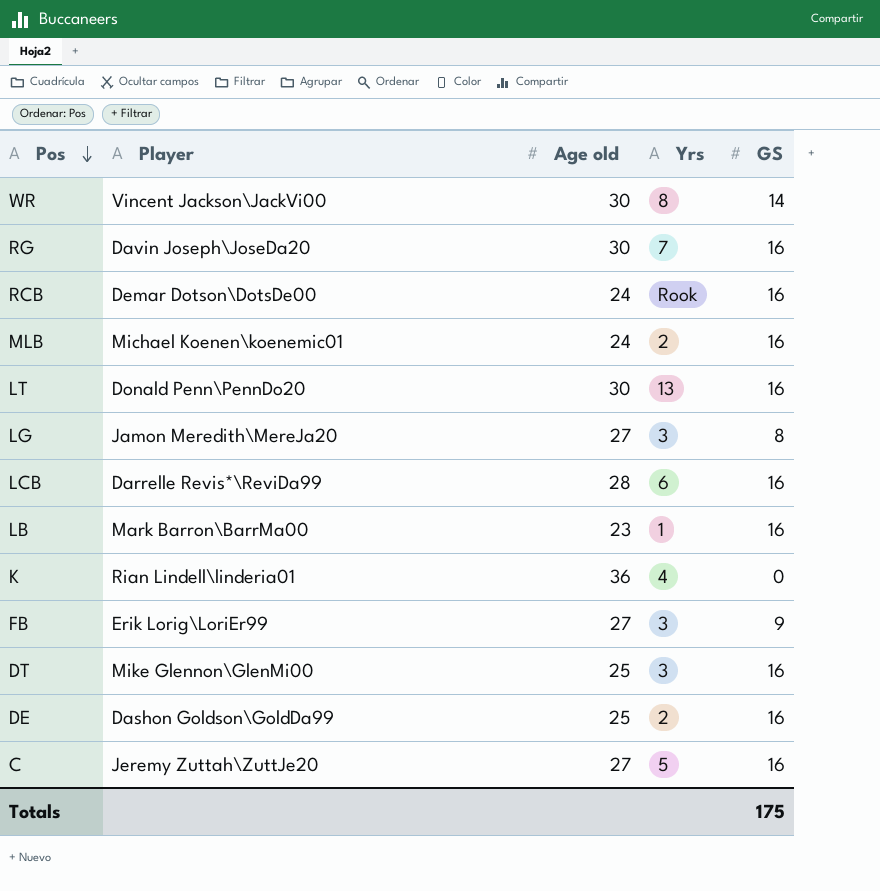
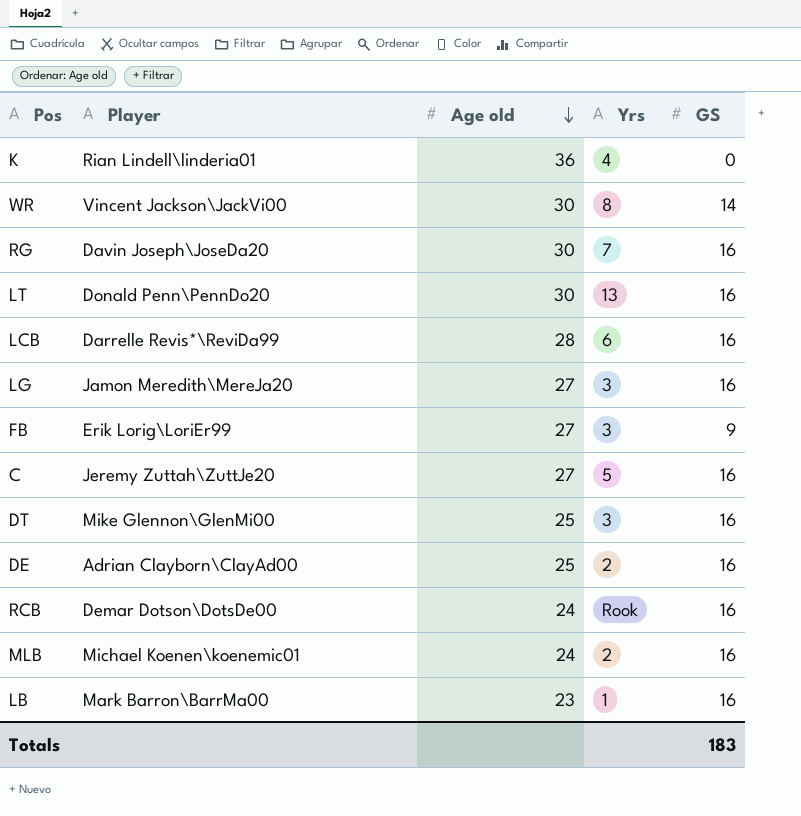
row order: Pos descending -> Age old descending
LG | GS: 8 -> 16
DE | Player: Dashon Goldson\GoldDa99 -> Adrian Clayborn\ClayAd00
Totals | GS: 175 -> 183

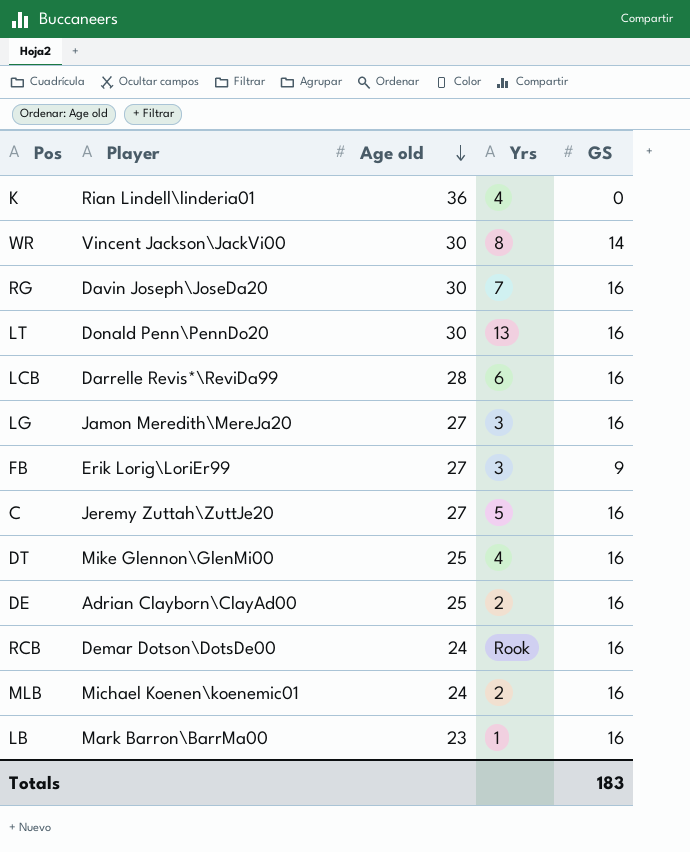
DT | Yrs: 3 -> 4

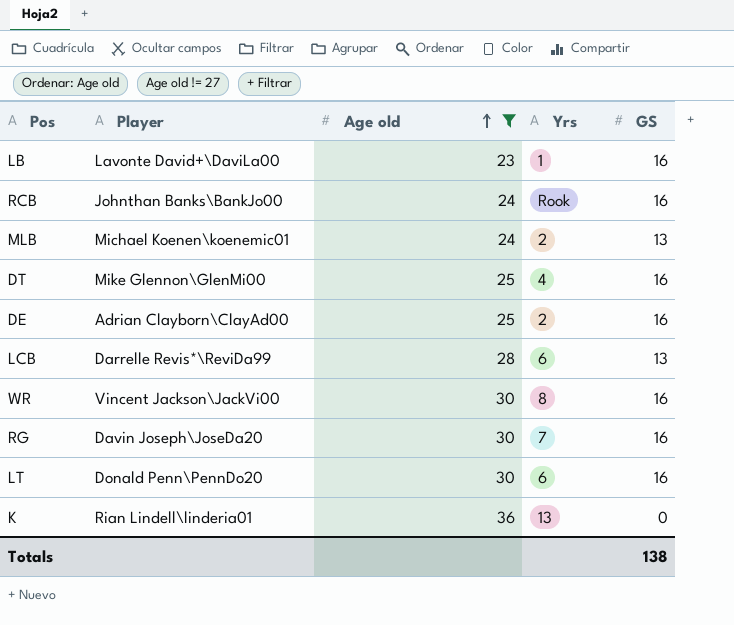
filter: none -> Age old != 27
row order: Age old descending -> Age old ascending
LB | Player: Mark Barron\BarrMa00 -> Lavonte David+\DaviLa00
RCB | Player: Demar Dotson\DotsDe00 -> Johnthan Banks\BankJo00
MLB | GS: 16 -> 13
LCB | GS: 16 -> 13
WR | GS: 14 -> 16
LT | Yrs: 13 -> 6
K | Yrs: 4 -> 13
Totals | GS: 183 -> 138

